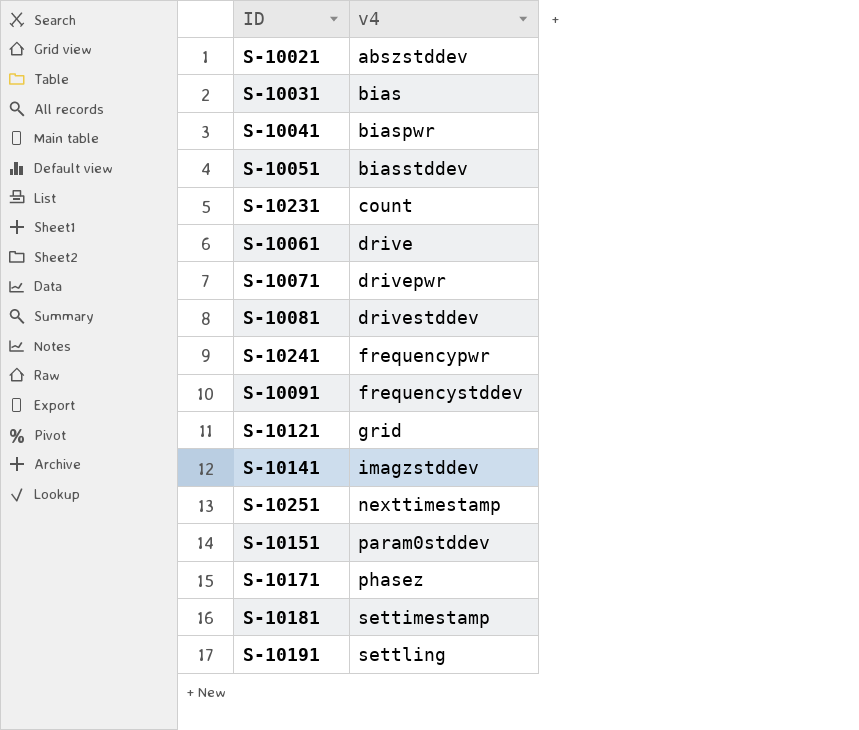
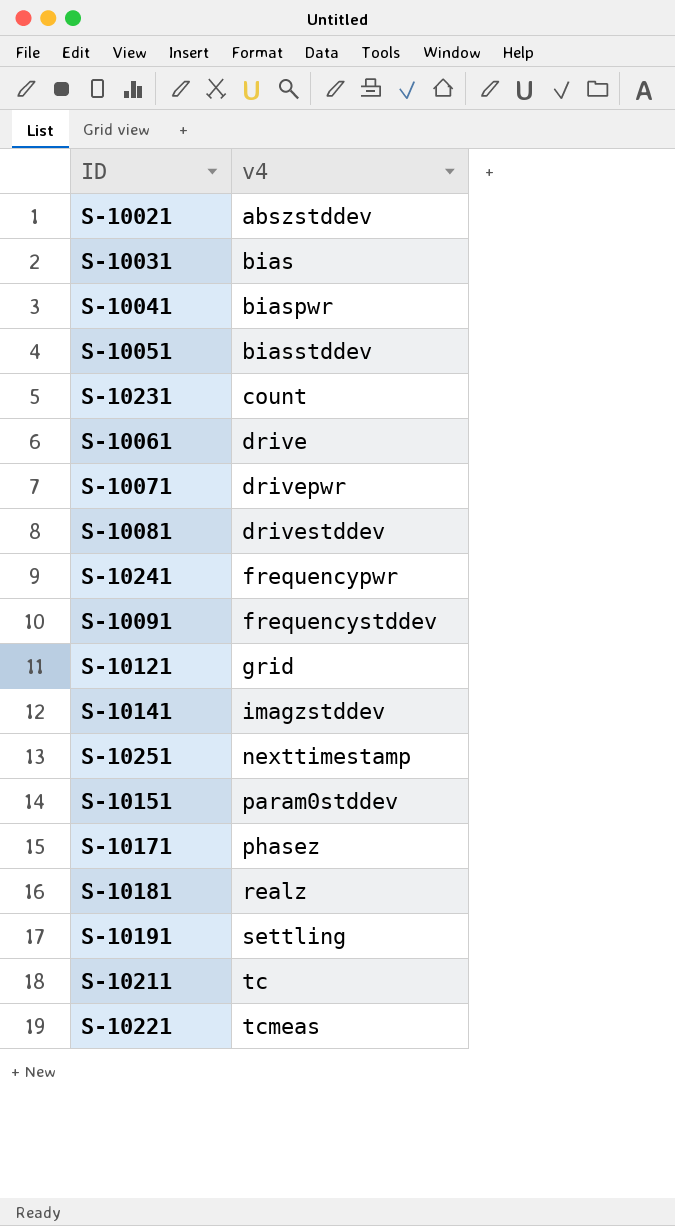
S-10181 | v4: settimestamp -> realz
row S-10211: none -> tc
row S-10221: none -> tcmeas

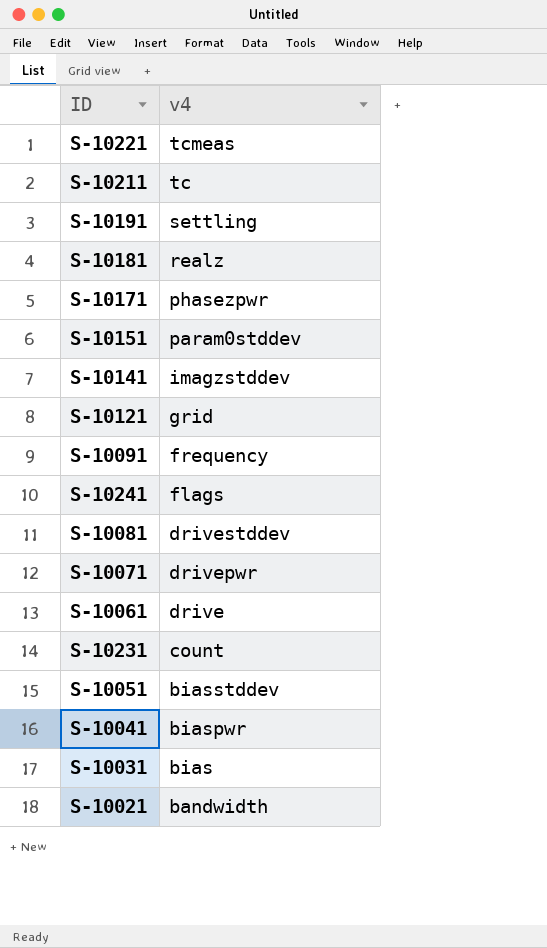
row order: v4 ascending -> v4 descending
row S-10251: nexttimestamp -> none
S-10171 | v4: phasez -> phasezpwr
S-10091 | v4: frequencystddev -> frequency
S-10241 | v4: frequencypwr -> flags
S-10021 | v4: abszstddev -> bandwidth

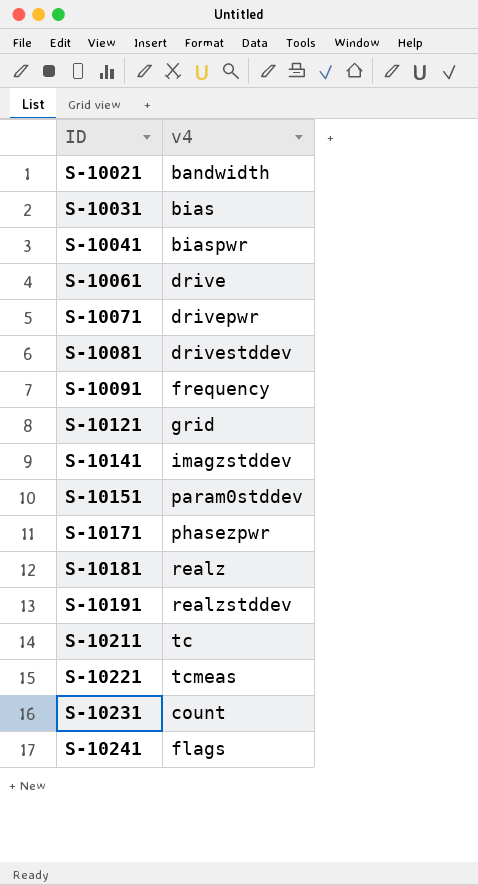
row order: v4 descending -> ID ascending
row S-10051: biasstddev -> none
S-10191 | v4: settling -> realzstddev

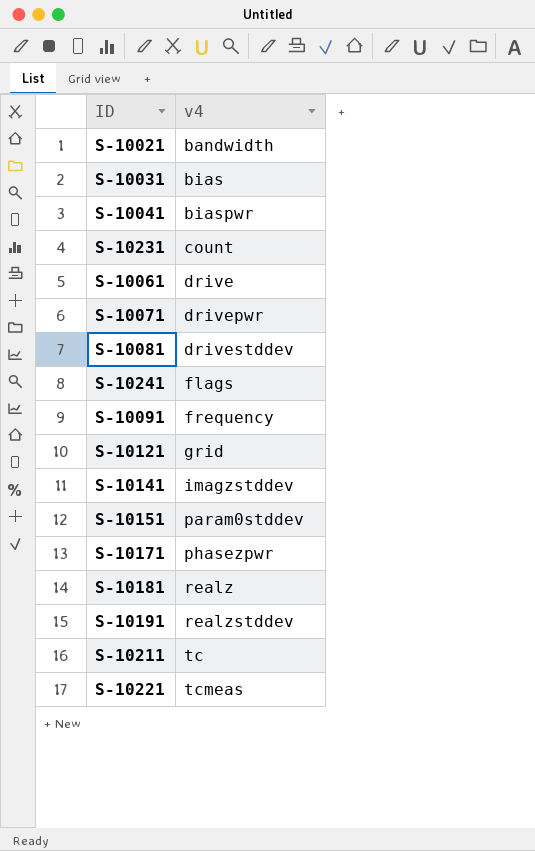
row order: ID ascending -> v4 ascending

